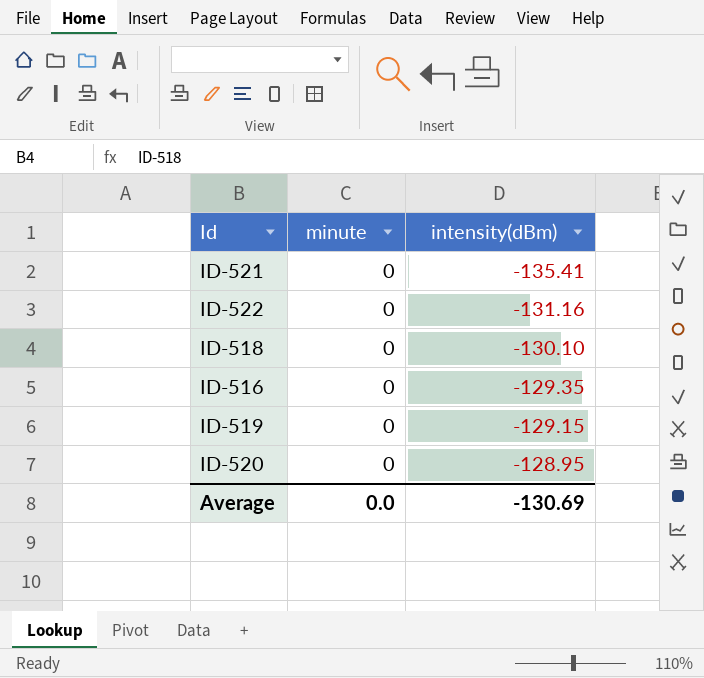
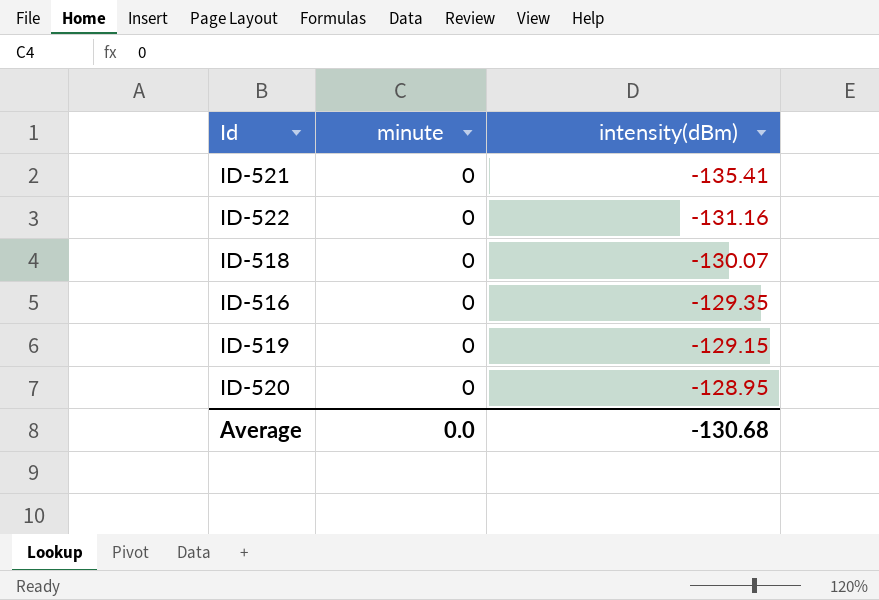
ID-518 | intensity(dBm): -130.10 -> -130.07
Average | intensity(dBm): -130.69 -> -130.68

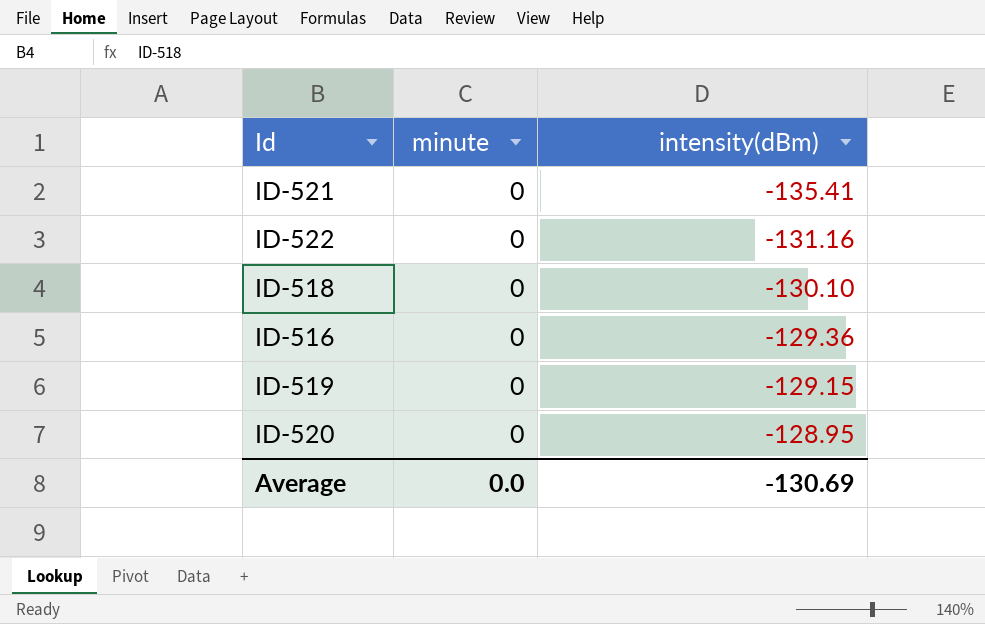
ID-518 | intensity(dBm): -130.07 -> -130.10
ID-516 | intensity(dBm): -129.35 -> -129.36
Average | intensity(dBm): -130.68 -> -130.69

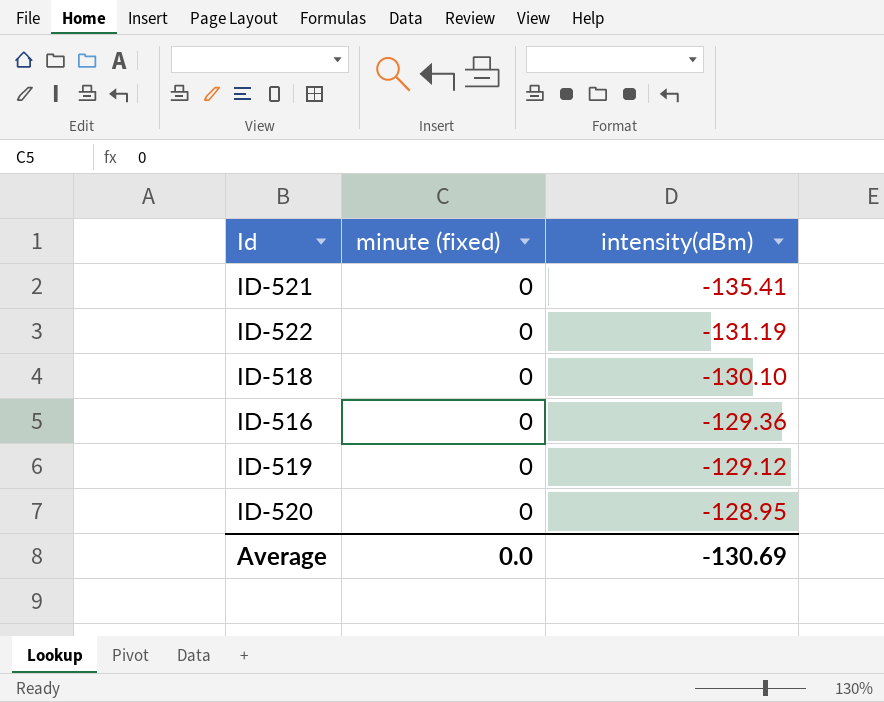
column name: minute -> minute (fixed)
ID-522 | intensity(dBm): -131.16 -> -131.19
ID-519 | intensity(dBm): -129.15 -> -129.12

